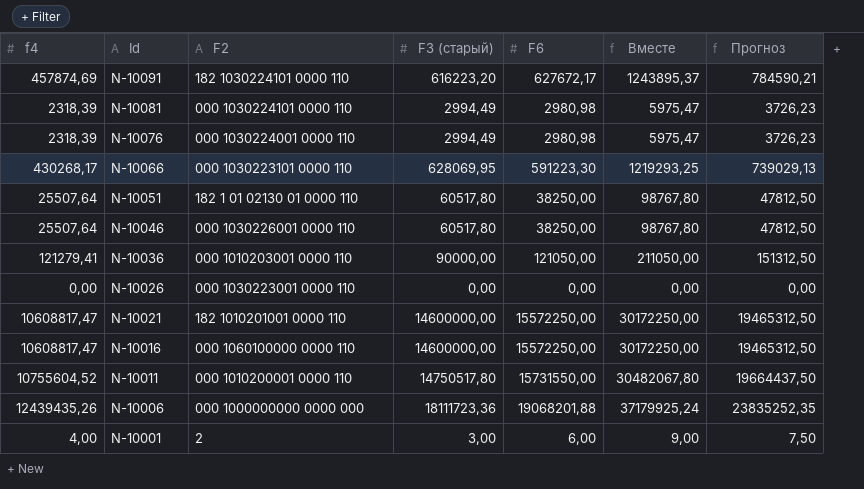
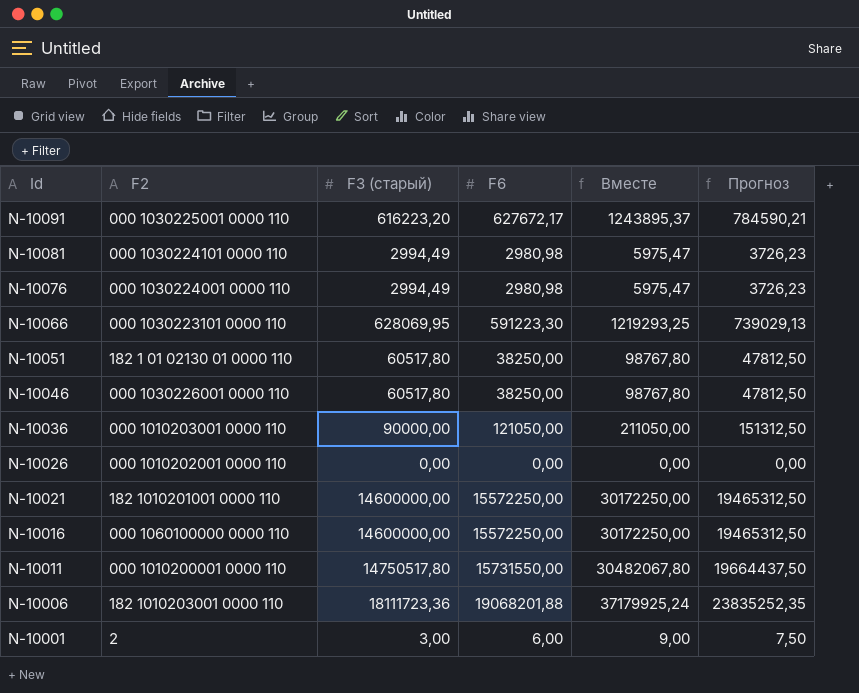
column f4 | position: 1 -> none
N-10091 | F2: 182 1030224101 0000 110 -> 000 1030225001 0000 110
N-10026 | F2: 000 1030223001 0000 110 -> 000 1010202001 0000 110
N-10006 | F2: 000 1000000000 0000 000 -> 182 1010203001 0000 110

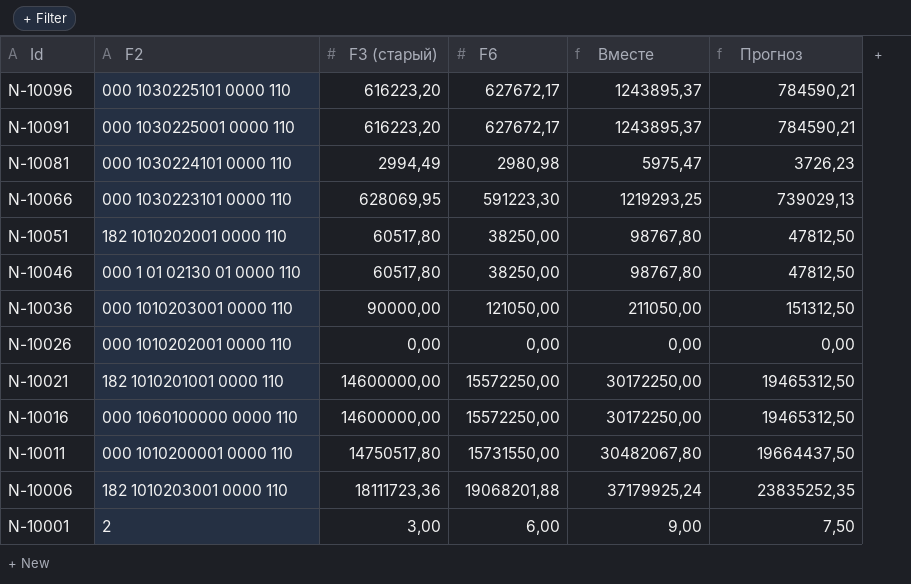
row N-10076: 000 1030224001 0000 110 | 2994,49 | 2980,98 | 5975,47 | 3726,23 -> none
row N-10096: none -> 000 1030225101 0000 110 | 616223,20 | 627672,17 | 1243895,37 | 784590,21
N-10051 | F2: 182 1 01 02130 01 0000 110 -> 182 1010202001 0000 110
N-10046 | F2: 000 1030226001 0000 110 -> 000 1 01 02130 01 0000 110

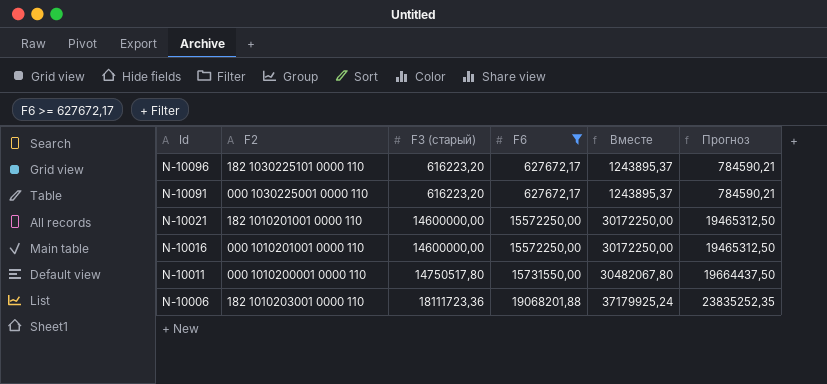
filter: none -> F6 >= 627672,17
N-10096 | F2: 000 1030225101 0000 110 -> 182 1030225101 0000 110
N-10016 | F2: 000 1060100000 0000 110 -> 000 1010201001 0000 110

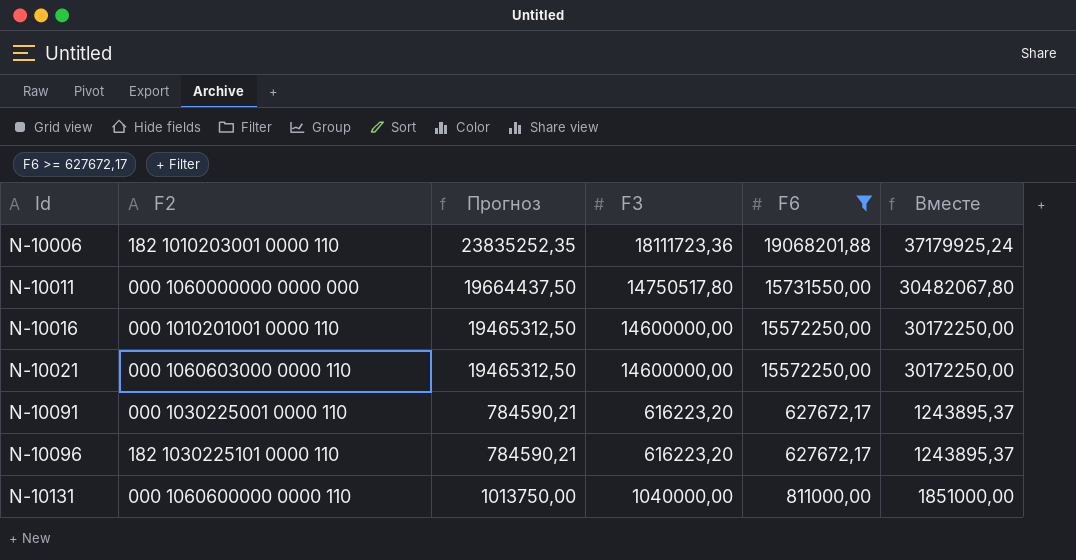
row order: Id descending -> Id ascending
column Прогноз | position: 6 -> 3
column name: F3 (старый) -> F3
N-10011 | F2: 000 1010200001 0000 110 -> 000 1060000000 0000 000
N-10021 | F2: 182 1010201001 0000 110 -> 000 1060603000 0000 110
row N-10131: none -> 000 1060600000 0000 110 | 1013750,00 | 1040000,00 | 811000,00 | 1851000,00

